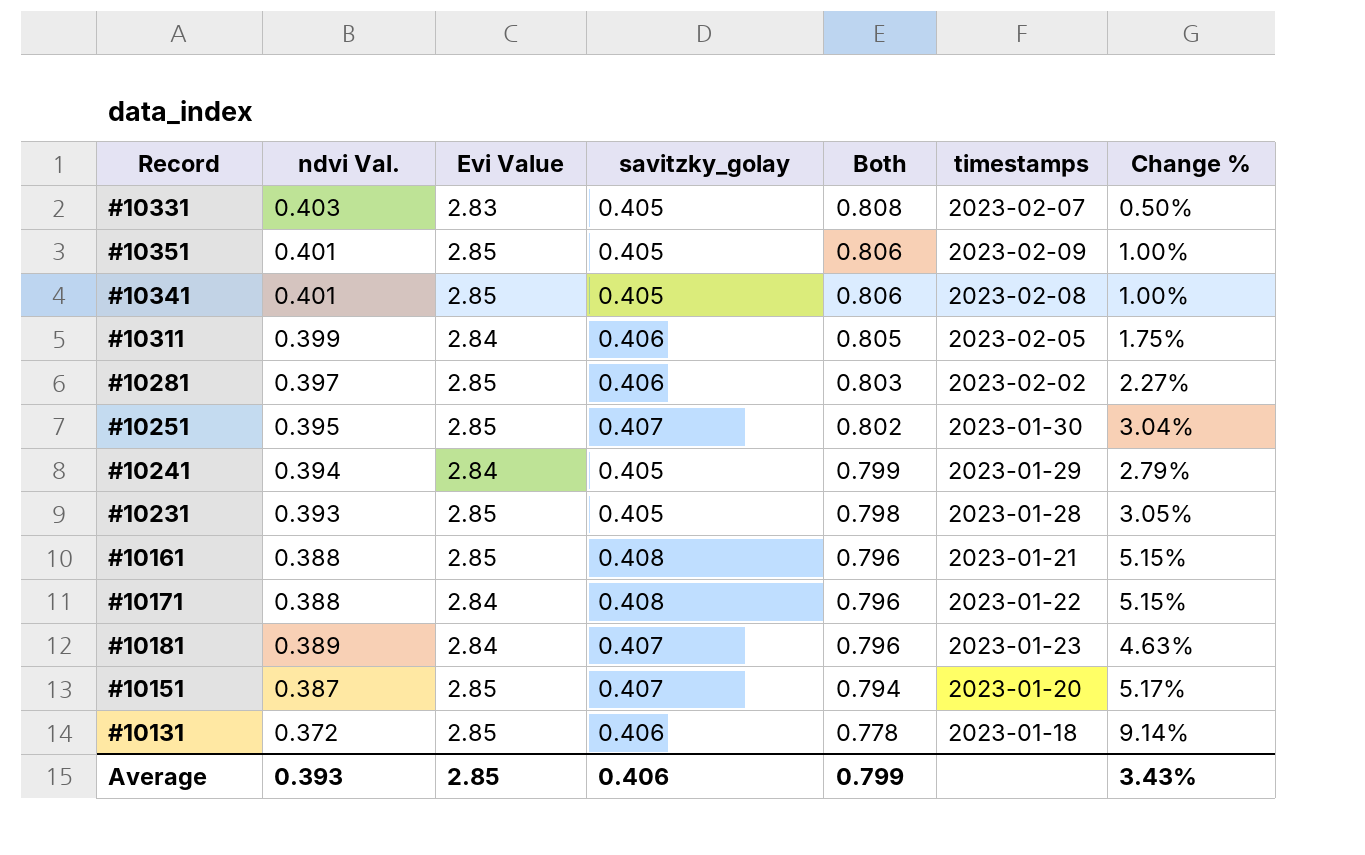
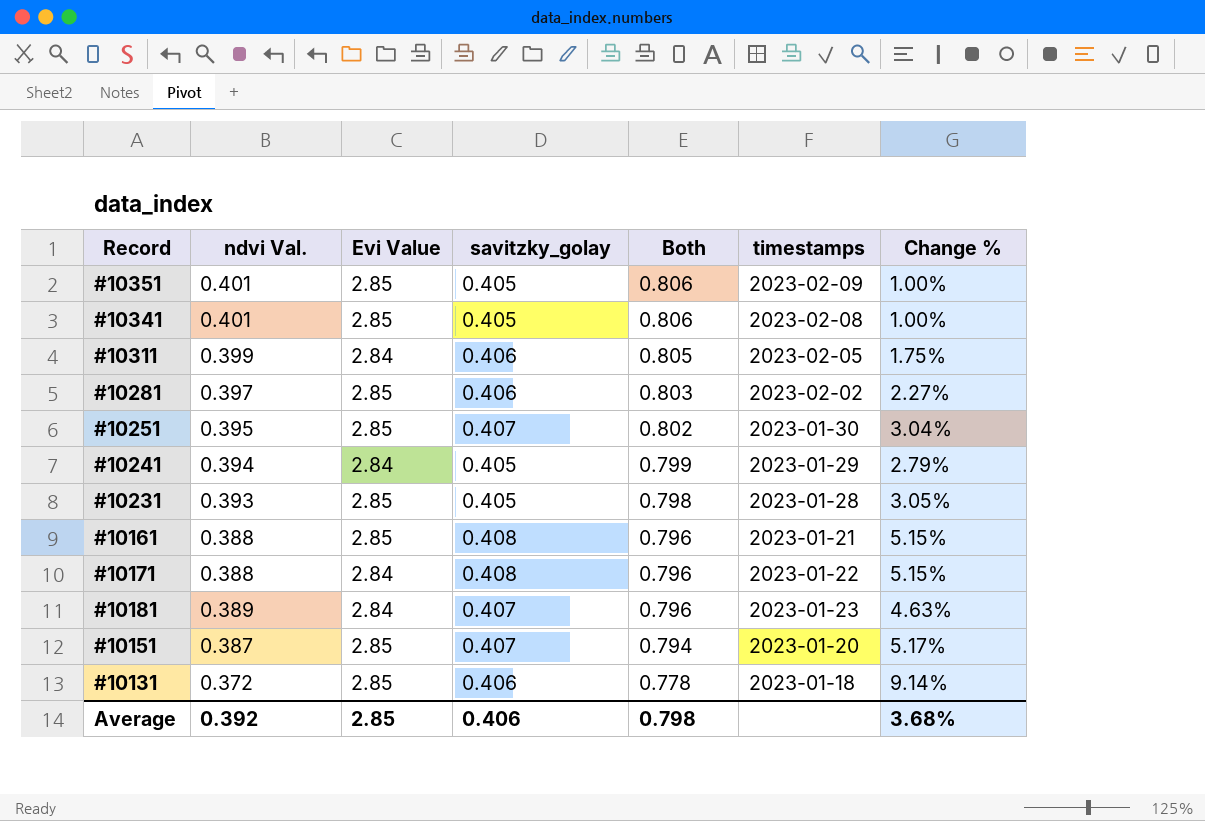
row #10331: 0.403 | 2.83 | 0.405 | 0.808 | 2023-02-07 | 0.50% -> none
Average | ndvi Val.: 0.393 -> 0.392
Average | Both: 0.799 -> 0.798
Average | Change %: 3.43% -> 3.68%

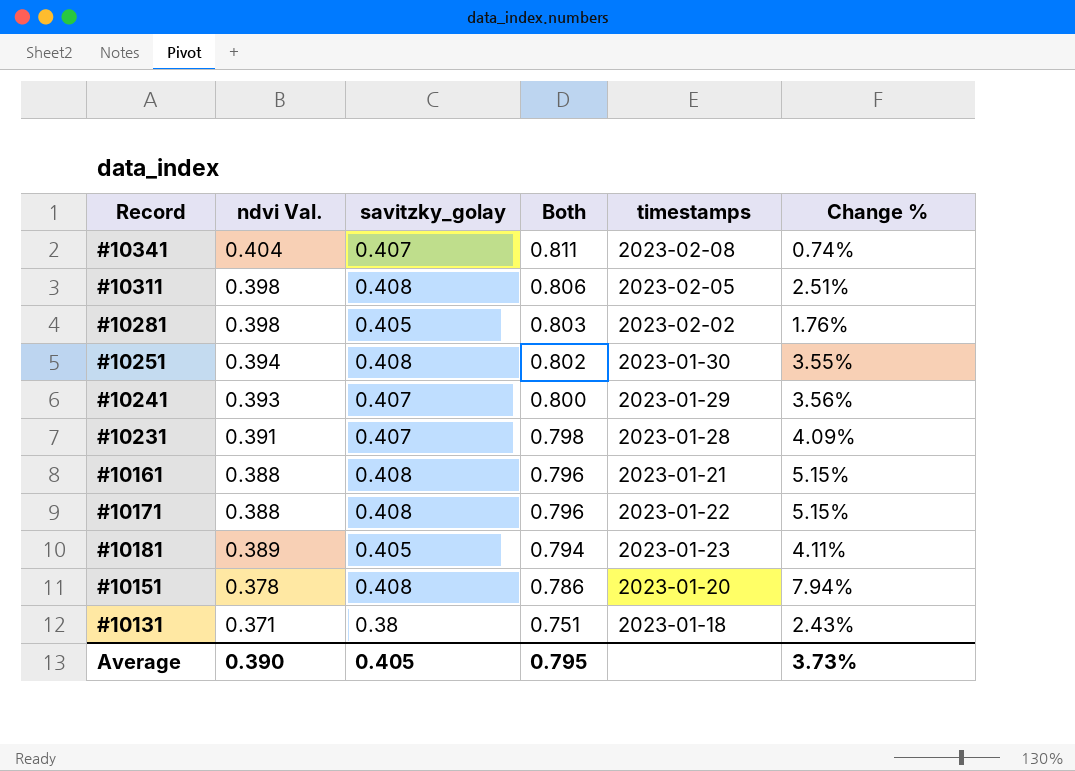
column Evi Value | position: 3 -> none
row #10351: 0.401 | 2.85 | 0.405 | 0.806 | 2023-02-09 | 1.00% -> none
#10341 | ndvi Val.: 0.401 -> 0.404
#10341 | savitzky_golay: 0.405 -> 0.407
#10341 | Both: 0.806 -> 0.811
#10341 | Change %: 1.00% -> 0.74%
#10311 | ndvi Val.: 0.399 -> 0.398
#10311 | savitzky_golay: 0.406 -> 0.408
#10311 | Both: 0.805 -> 0.806
#10311 | Change %: 1.75% -> 2.51%
#10281 | ndvi Val.: 0.397 -> 0.398
#10281 | savitzky_golay: 0.406 -> 0.405
#10281 | Change %: 2.27% -> 1.76%
#10251 | ndvi Val.: 0.395 -> 0.394
#10251 | savitzky_golay: 0.407 -> 0.408
#10251 | Change %: 3.04% -> 3.55%
#10241 | ndvi Val.: 0.394 -> 0.393
#10241 | savitzky_golay: 0.405 -> 0.407
#10241 | Both: 0.799 -> 0.800
#10241 | Change %: 2.79% -> 3.56%
#10231 | ndvi Val.: 0.393 -> 0.391
#10231 | savitzky_golay: 0.405 -> 0.407
#10231 | Change %: 3.05% -> 4.09%
#10181 | savitzky_golay: 0.407 -> 0.405
#10181 | Both: 0.796 -> 0.794
#10181 | Change %: 4.63% -> 4.11%
#10151 | ndvi Val.: 0.387 -> 0.378
#10151 | savitzky_golay: 0.407 -> 0.408
#10151 | Both: 0.794 -> 0.786
#10151 | Change %: 5.17% -> 7.94%
#10131 | ndvi Val.: 0.372 -> 0.371
#10131 | savitzky_golay: 0.406 -> 0.38
#10131 | Both: 0.778 -> 0.751
#10131 | Change %: 9.14% -> 2.43%
Average | ndvi Val.: 0.392 -> 0.390
Average | savitzky_golay: 0.406 -> 0.405
Average | Both: 0.798 -> 0.795
Average | Change %: 3.68% -> 3.73%

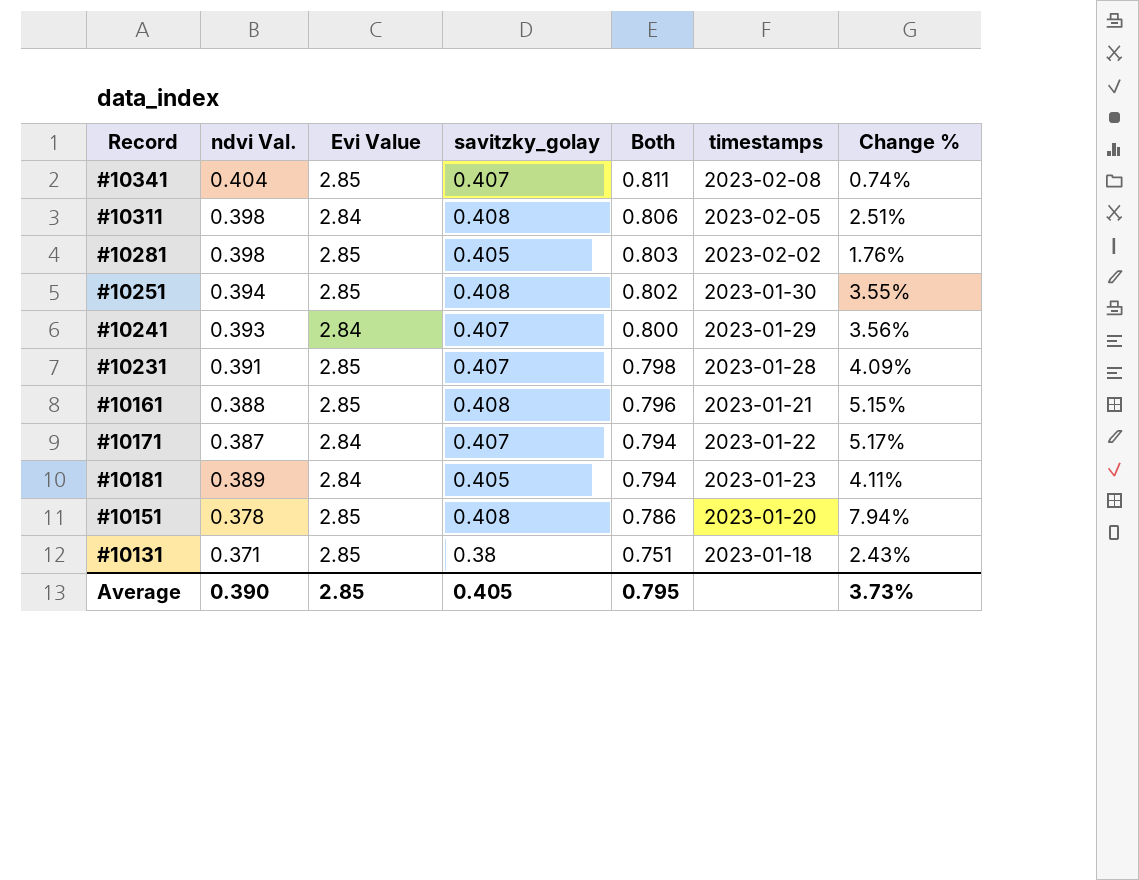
column Evi Value | position: none -> 3
#10171 | ndvi Val.: 0.388 -> 0.387
#10171 | savitzky_golay: 0.408 -> 0.407
#10171 | Both: 0.796 -> 0.794
#10171 | Change %: 5.15% -> 5.17%

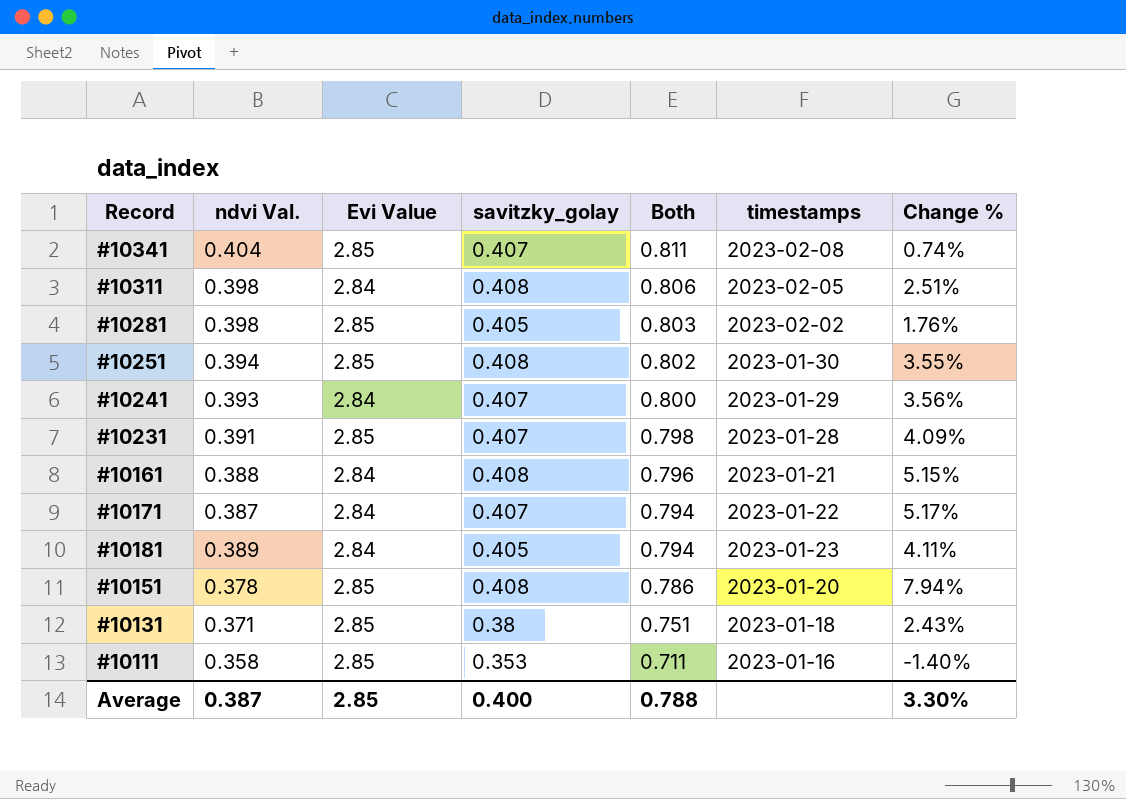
#10161 | Evi Value: 2.85 -> 2.84
row #10111: none -> 0.358 | 2.85 | 0.353 | 0.711 | 2023-01-16 | -1.40%
Average | ndvi Val.: 0.390 -> 0.387
Average | savitzky_golay: 0.405 -> 0.400
Average | Both: 0.795 -> 0.788
Average | Change %: 3.73% -> 3.30%

